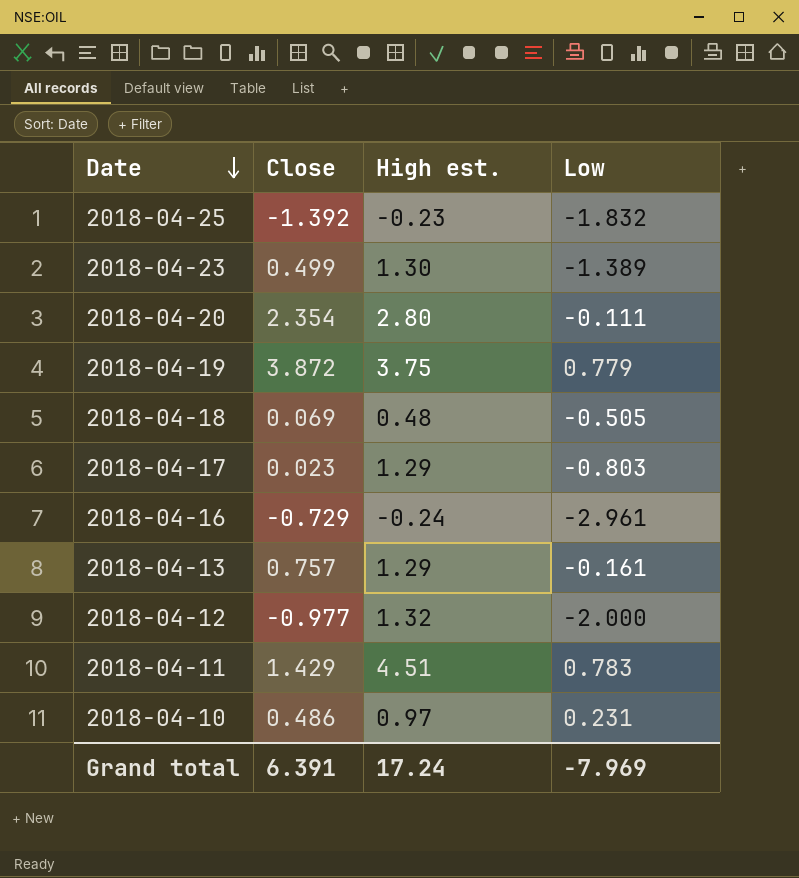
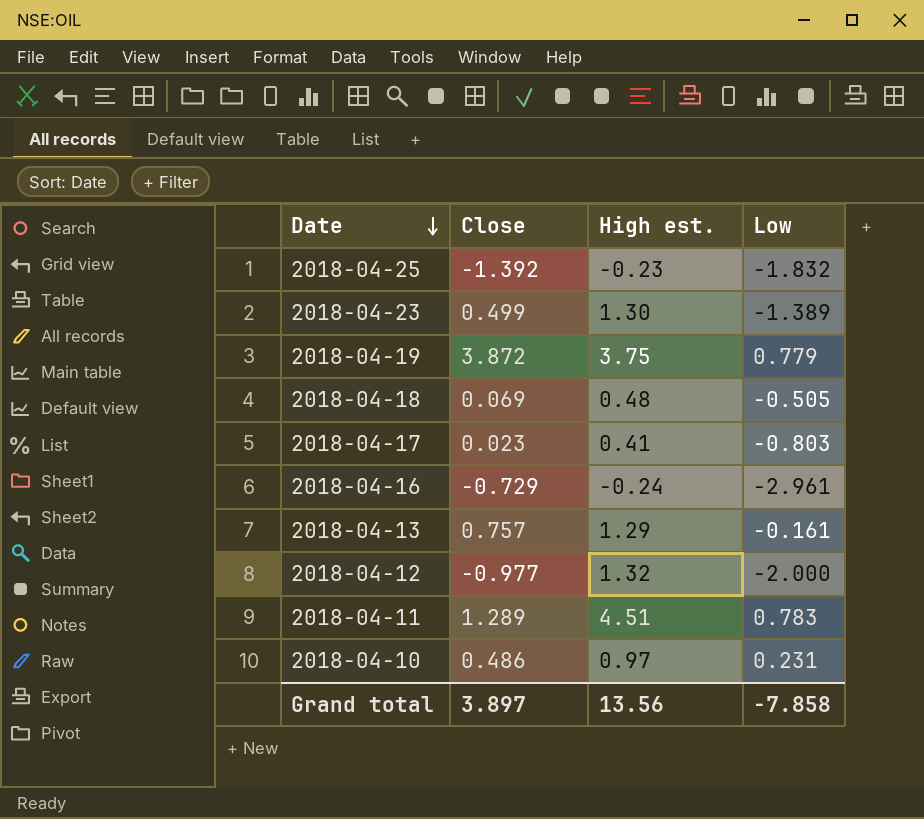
row 2018-04-20: 2.354 | 2.80 | -0.111 -> none
2018-04-17 | High est.: 1.29 -> 0.41
2018-04-11 | Close: 1.429 -> 1.289
Grand total | Close: 6.391 -> 3.897
Grand total | High est.: 17.24 -> 13.56
Grand total | Low: -7.969 -> -7.858

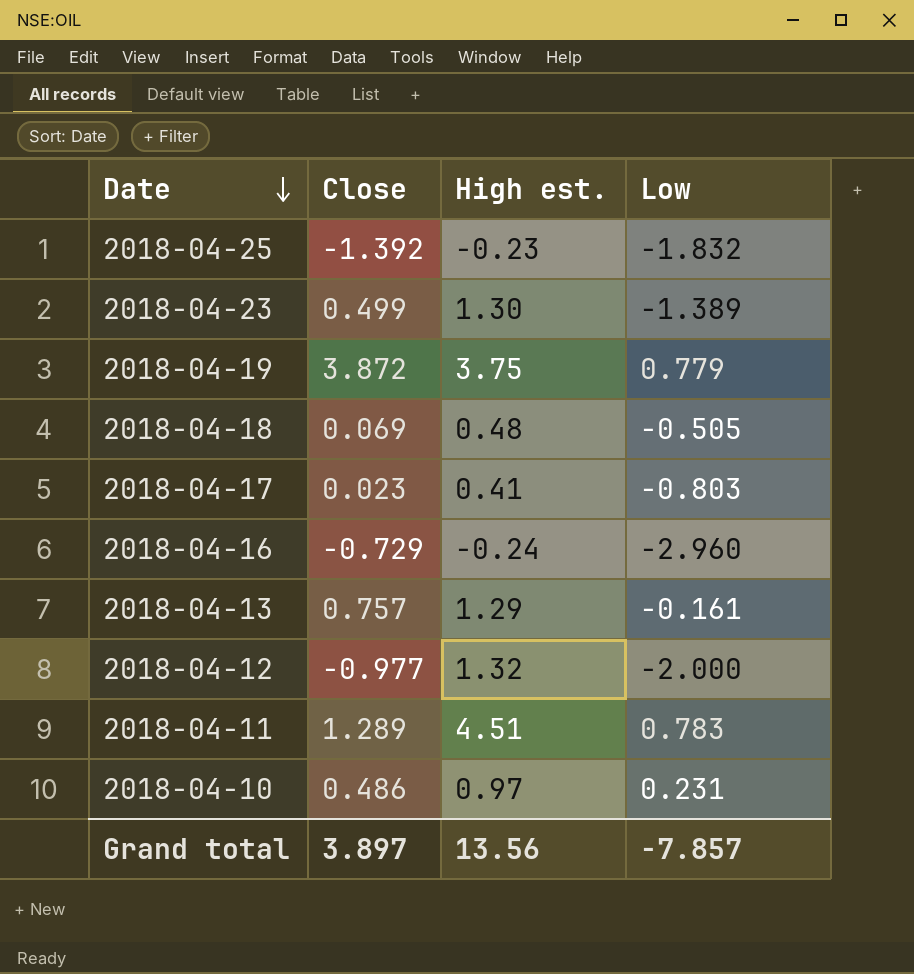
2018-04-16 | Low: -2.961 -> -2.960
Grand total | Low: -7.858 -> -7.857

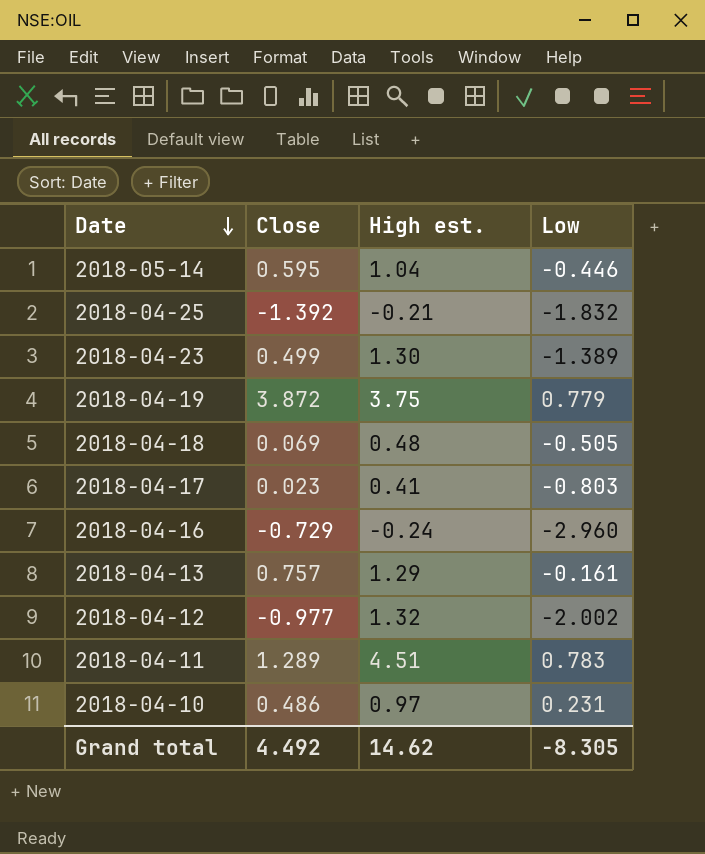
row 2018-05-14: none -> 0.595 | 1.04 | -0.446
2018-04-25 | High est.: -0.23 -> -0.21
2018-04-12 | Low: -2.000 -> -2.002
Grand total | Close: 3.897 -> 4.492
Grand total | High est.: 13.56 -> 14.62
Grand total | Low: -7.857 -> -8.305

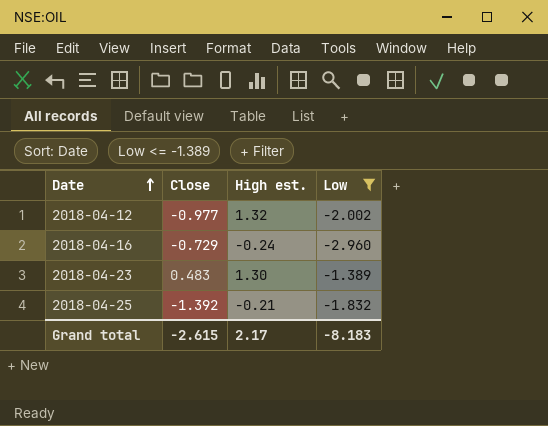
filter: none -> Low <= -1.389
row order: Date descending -> Date ascending
2018-04-23 | Close: 0.499 -> 0.483
Grand total | Close: 4.492 -> -2.615
Grand total | High est.: 14.62 -> 2.17
Grand total | Low: -8.305 -> -8.183

